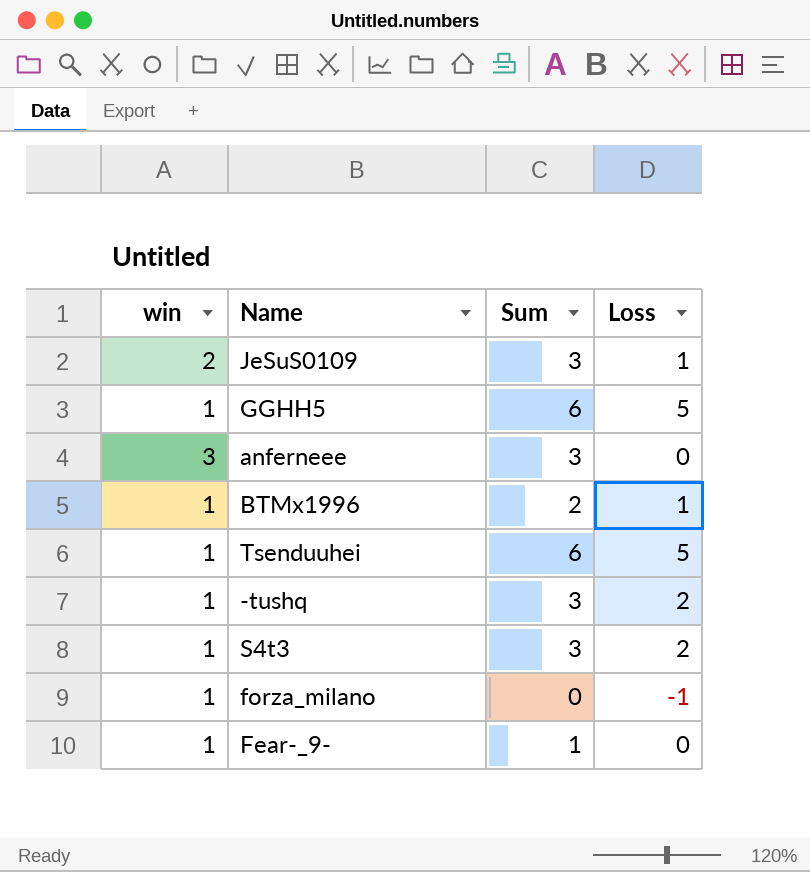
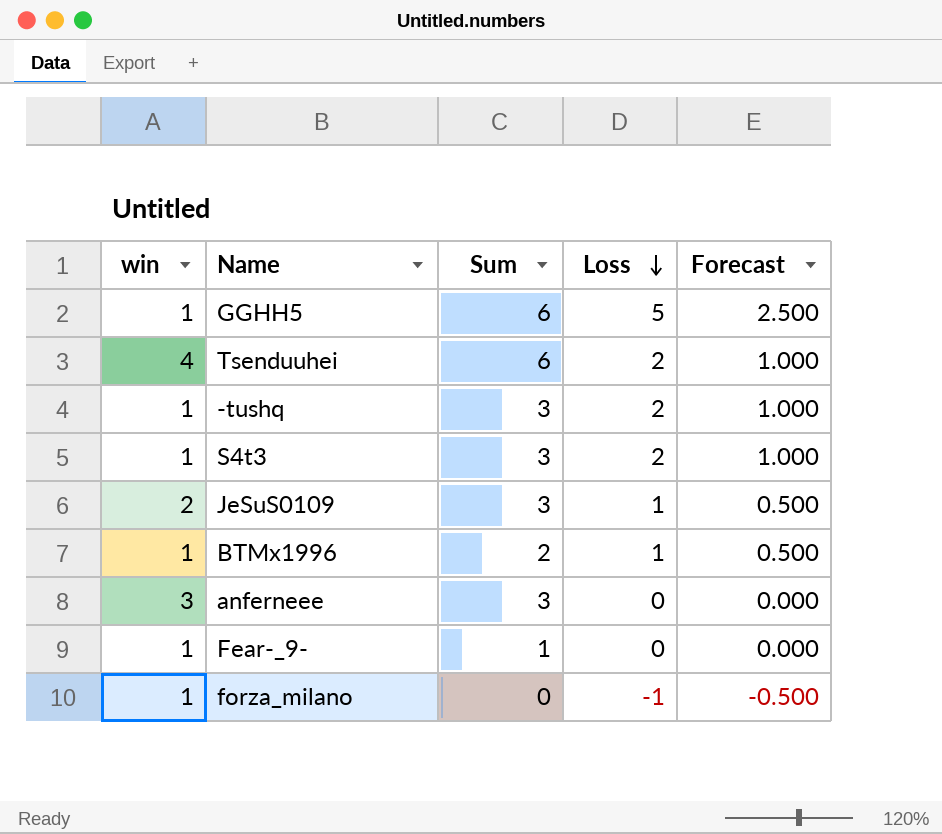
row order: none -> Loss descending
column Forecast | formula: none -> [Loss] * 0.5
Tsenduuhei | win: 1 -> 4
Tsenduuhei | Loss: 5 -> 2

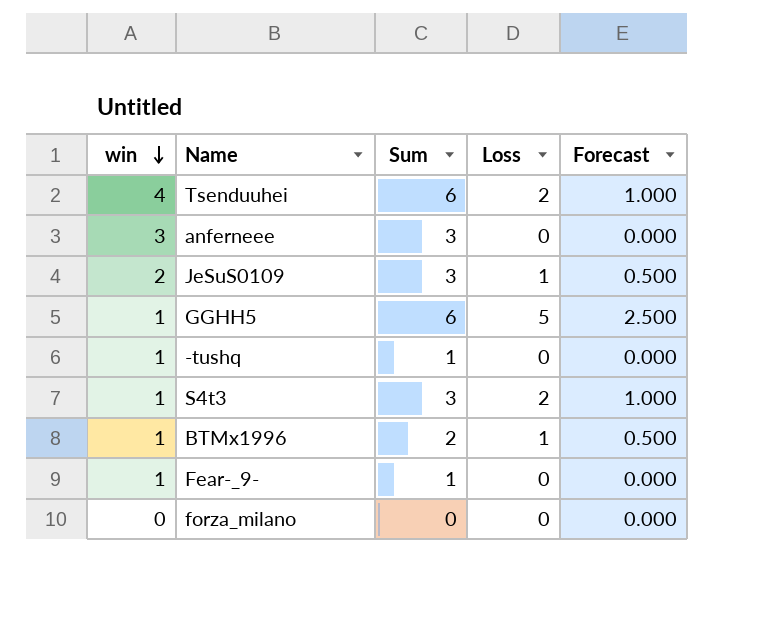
row order: Loss descending -> win descending
-tushq | Sum: 3 -> 1
-tushq | Loss: 2 -> 0
-tushq | Forecast: 1.000 -> 0.000
forza_milano | win: 1 -> 0
forza_milano | Loss: -1 -> 0
forza_milano | Forecast: -0.500 -> 0.000

